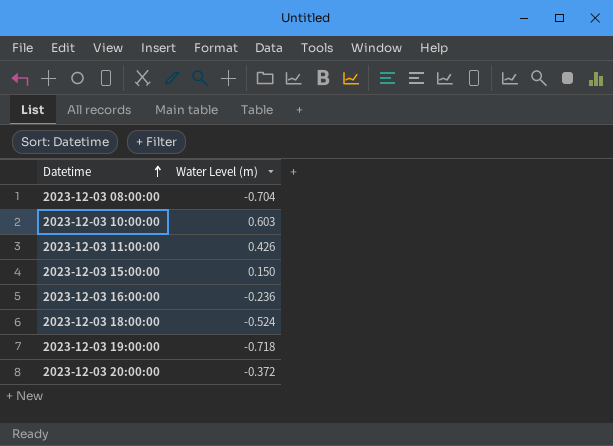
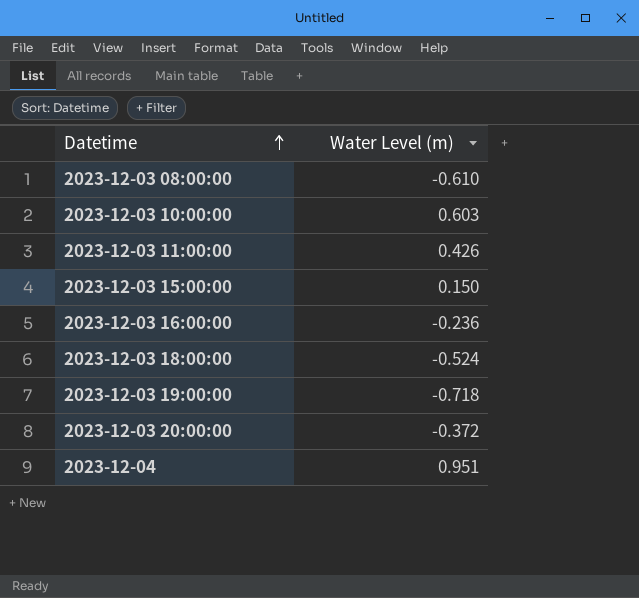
2023-12-03 08:00:00 | Water Level (m): -0.704 -> -0.610
row 2023-12-04: none -> 0.951

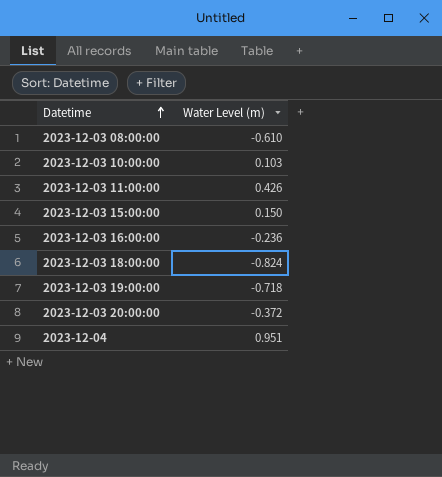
2023-12-03 10:00:00 | Water Level (m): 0.603 -> 0.103
2023-12-03 18:00:00 | Water Level (m): -0.524 -> -0.824

